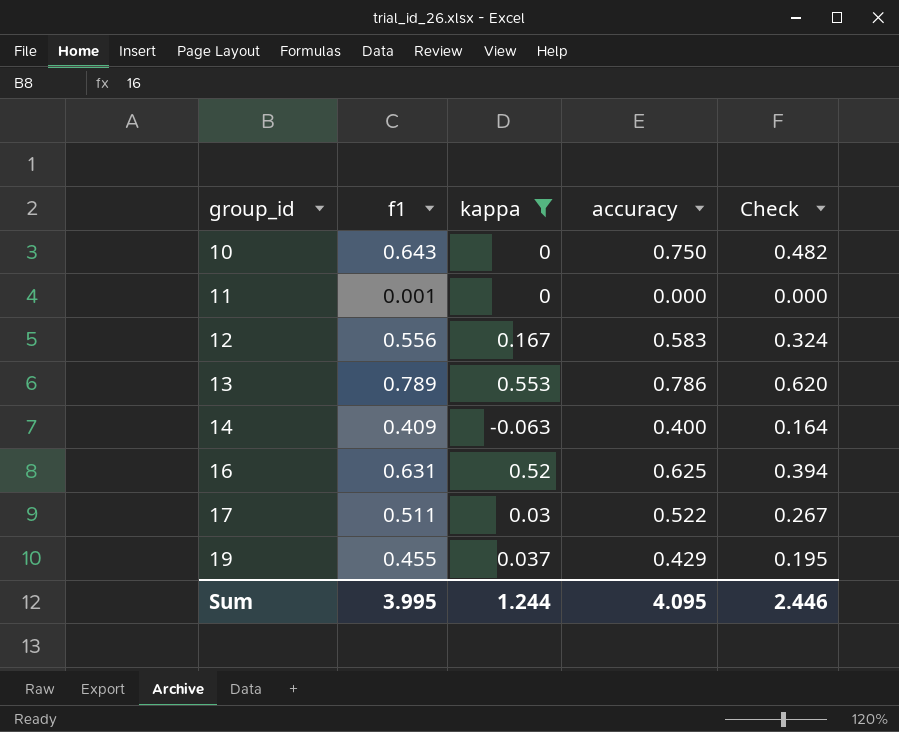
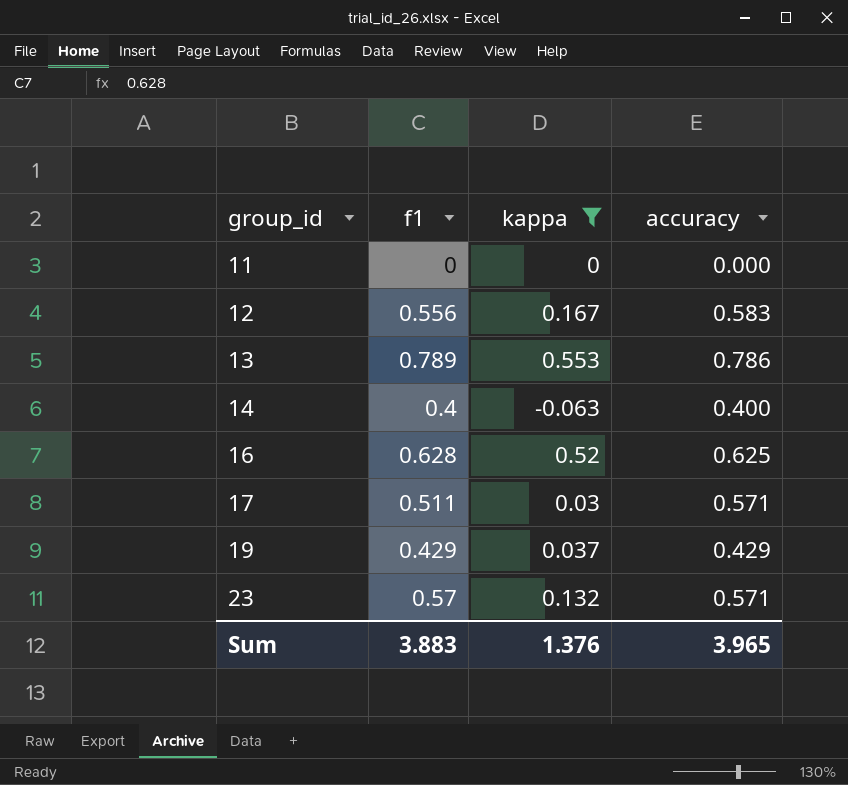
column Check | formula: [f1] * [accuracy] -> none
row 10: 0.643 | 0 | 0.750 | 0.482 -> none
11 | f1: 0.001 -> 0
14 | f1: 0.409 -> 0.4
16 | f1: 0.631 -> 0.628
17 | accuracy: 0.522 -> 0.571
19 | f1: 0.455 -> 0.429
row 23: none -> 0.57 | 0.132 | 0.571
Sum | f1: 3.995 -> 3.883
Sum | kappa: 1.244 -> 1.376
Sum | accuracy: 4.095 -> 3.965

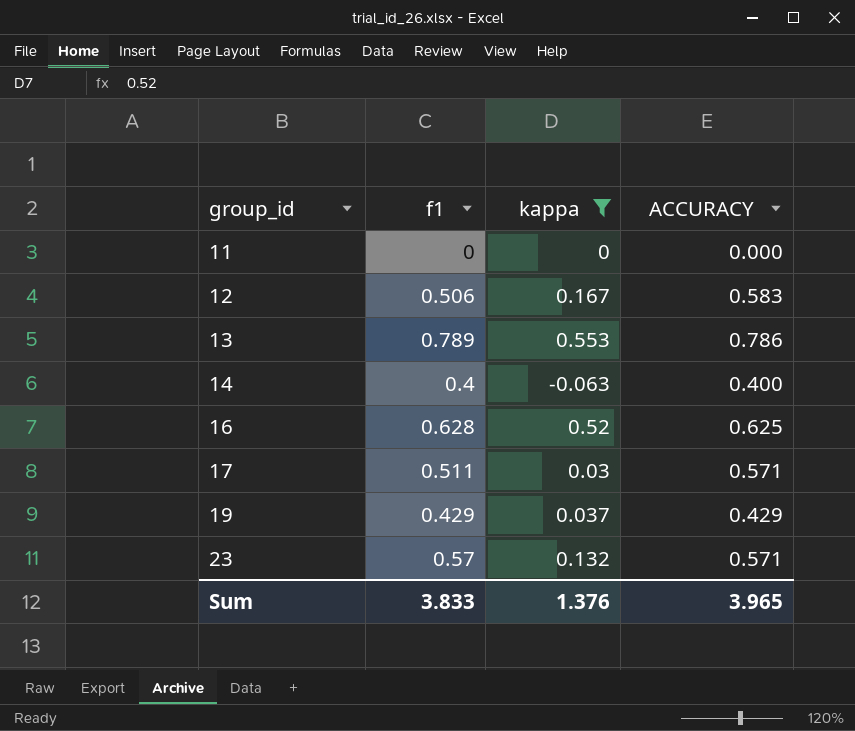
column name: accuracy -> ACCURACY
12 | f1: 0.556 -> 0.506
Sum | f1: 3.883 -> 3.833

